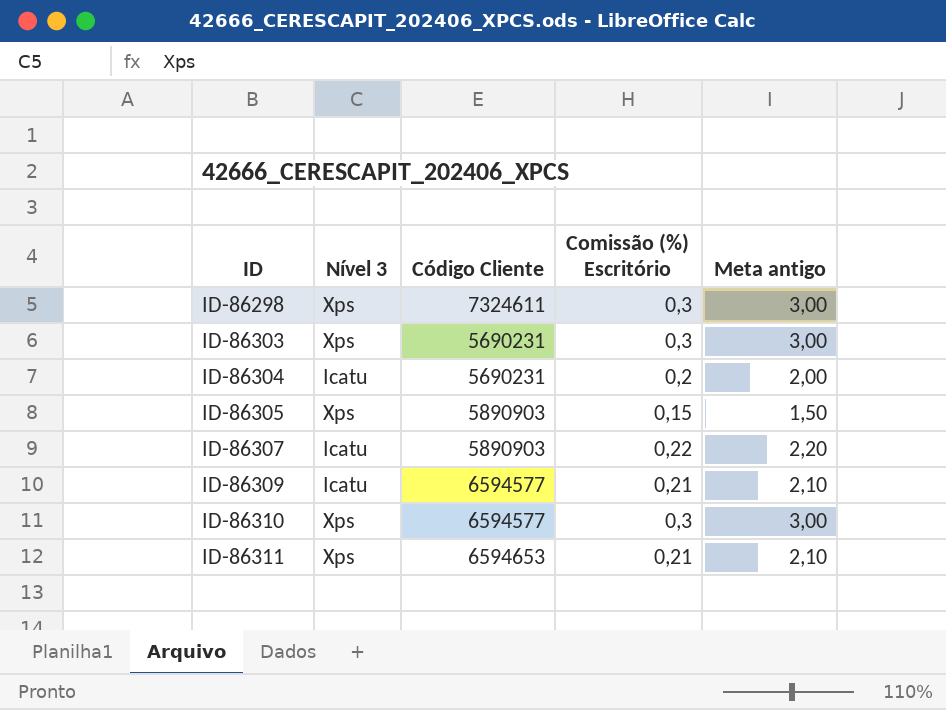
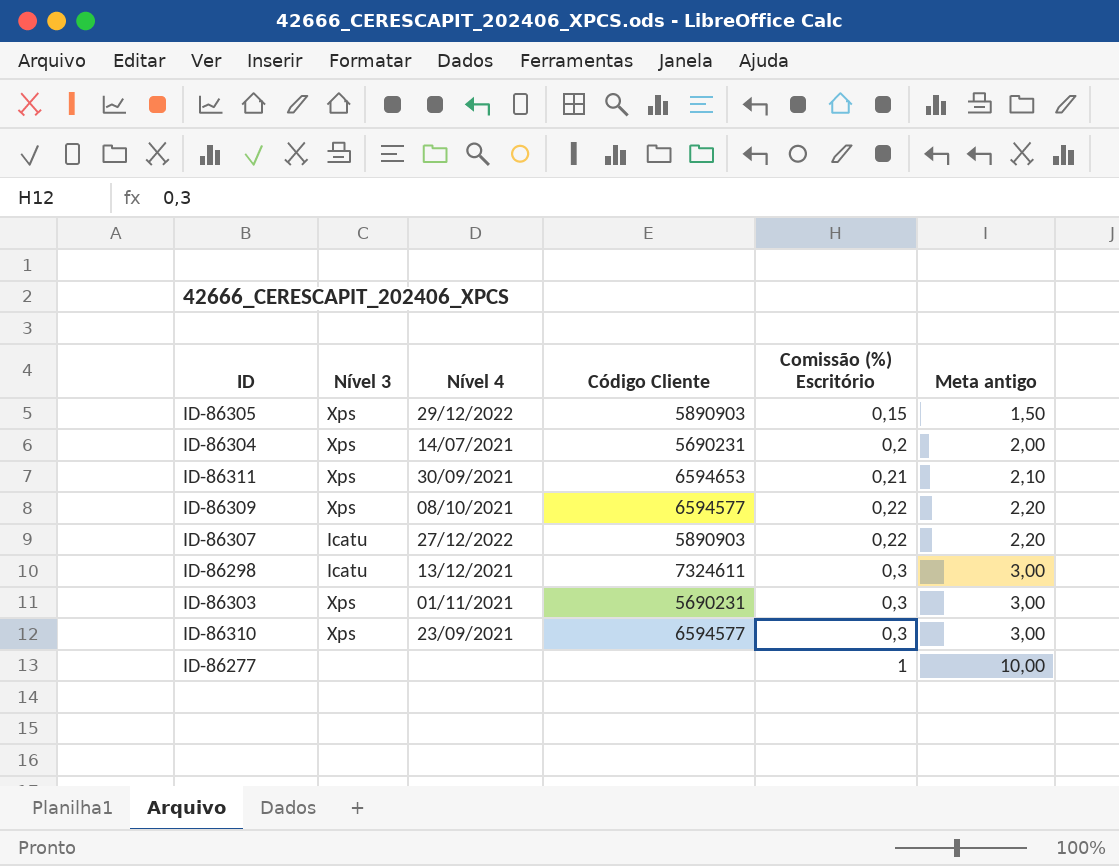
row order: ID ascending -> Comissão (%) Escritório ascending
column Nível 4 | position: none -> 3
ID-86304 | Nível 3: Icatu -> Xps
ID-86309 | Nível 3: Icatu -> Xps
ID-86309 | Comissão (%) Escritório: 0,21 -> 0,22
ID-86309 | Meta antigo: 2,10 -> 2,20
ID-86298 | Nível 3: Xps -> Icatu
row ID-86277: none -> none | none | none | 1 | 10,00

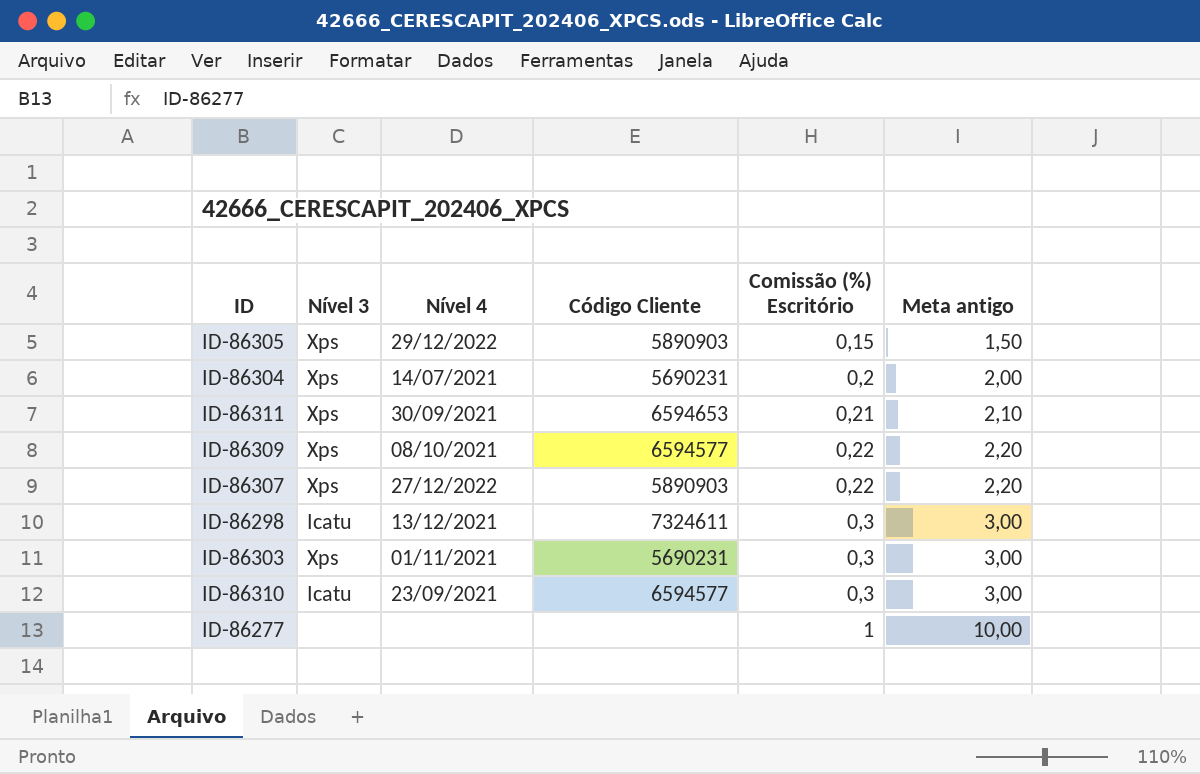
ID-86307 | Nível 3: Icatu -> Xps
ID-86310 | Nível 3: Xps -> Icatu

